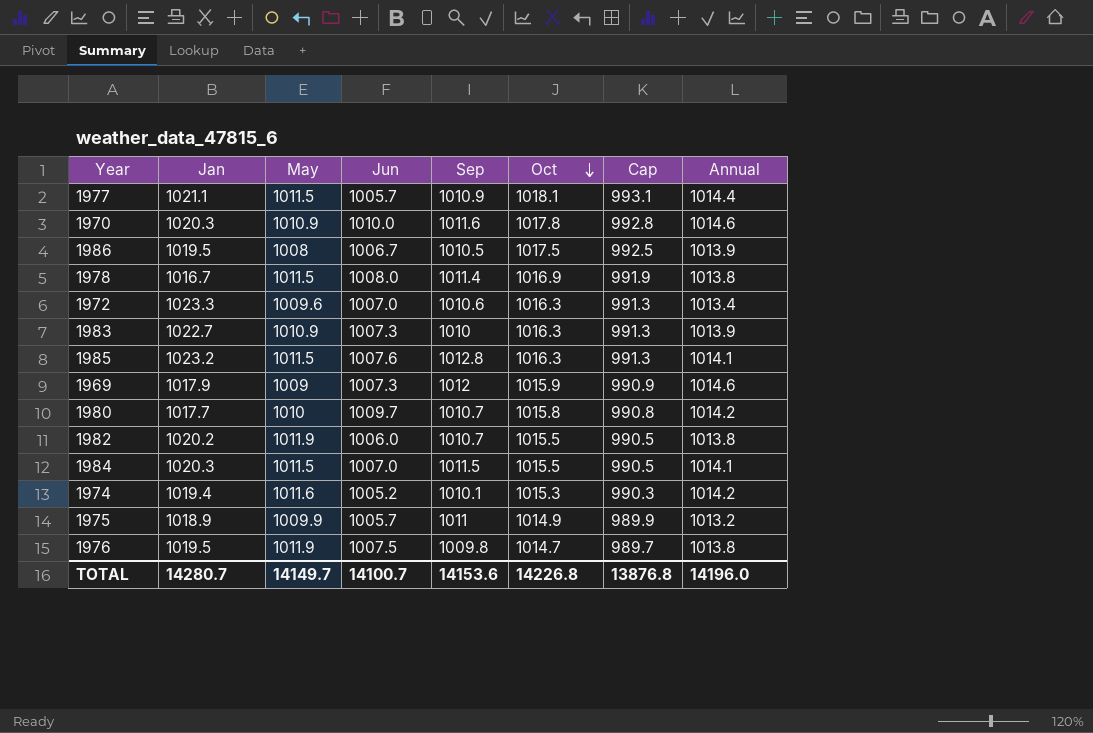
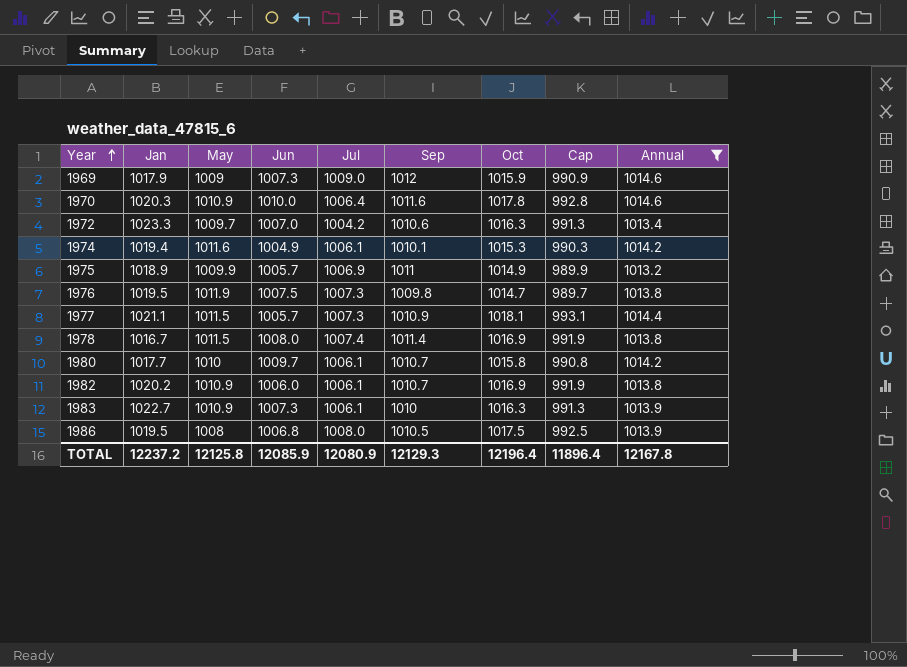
filter: none -> Annual != 1014.1
row order: Oct descending -> Year ascending
column Jul | position: none -> 5
1972 | May: 1009.6 -> 1009.7
1974 | Jun: 1005.2 -> 1004.9
1982 | May: 1011.9 -> 1010.9
1982 | Oct: 1015.5 -> 1016.9
1982 | Cap: 990.5 -> 991.9
1986 | Jun: 1006.7 -> 1006.8
TOTAL | Jan: 14280.7 -> 12237.2
TOTAL | May: 14149.7 -> 12125.8
TOTAL | Jun: 14100.7 -> 12085.9
TOTAL | Sep: 14153.6 -> 12129.3
TOTAL | Oct: 14226.8 -> 12196.4
TOTAL | Cap: 13876.8 -> 11896.4
TOTAL | Annual: 14196.0 -> 12167.8

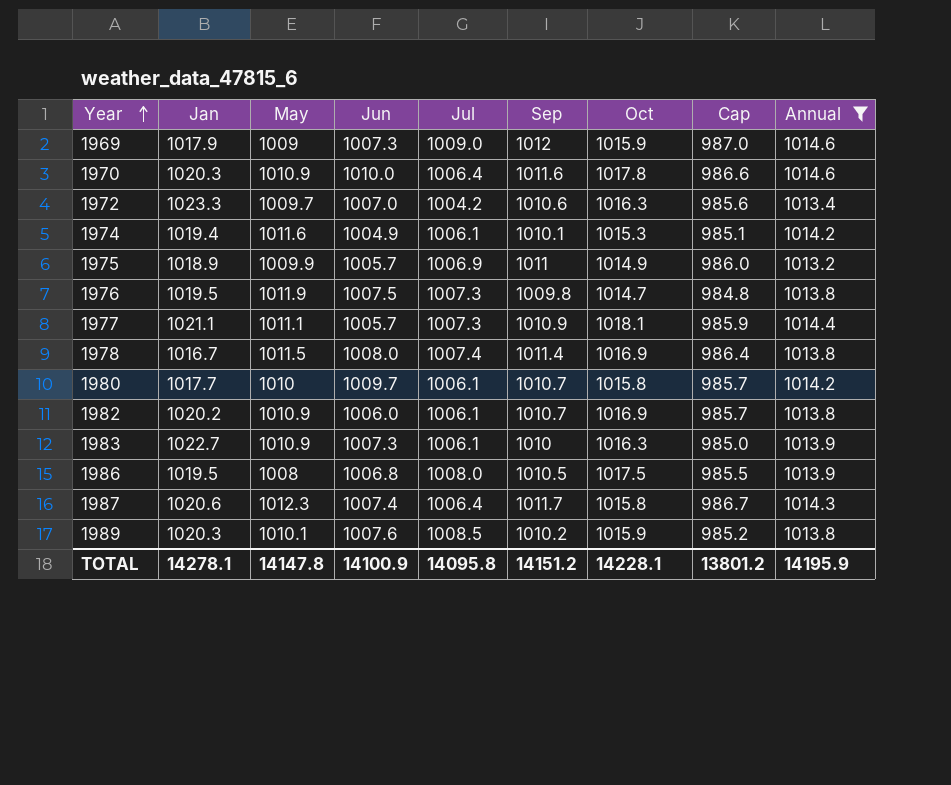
column Cap | formula: [Oct] - 25 -> [Sep] - 25
1977 | May: 1011.5 -> 1011.1
row 1987: none -> 1020.6 | 1012.3 | 1007.4 | 1006.4 | 1011.7 | 1015.8 | 986.7 | 1014.3
row 1989: none -> 1020.3 | 1010.1 | 1007.6 | 1008.5 | 1010.2 | 1015.9 | 985.2 | 1013.8
TOTAL | Jan: 12237.2 -> 14278.1
TOTAL | May: 12125.8 -> 14147.8
TOTAL | Jun: 12085.9 -> 14100.9
TOTAL | Jul: 12080.9 -> 14095.8
TOTAL | Sep: 12129.3 -> 14151.2
TOTAL | Oct: 12196.4 -> 14228.1
TOTAL | Cap: 11896.4 -> 13801.2
TOTAL | Annual: 12167.8 -> 14195.9

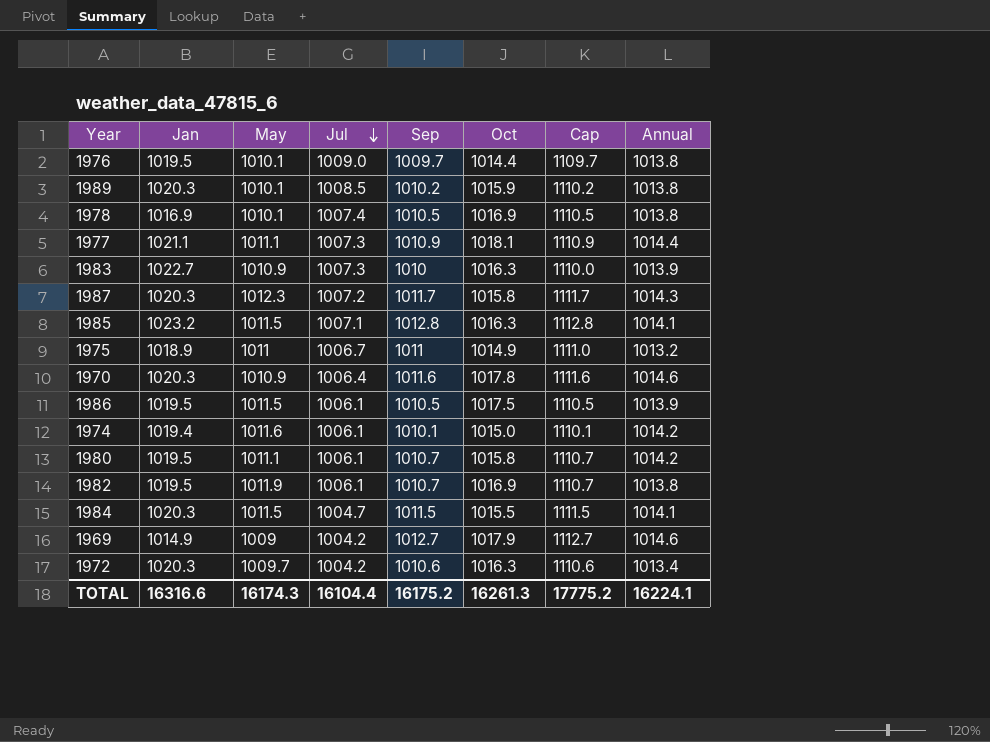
filter: Annual != 1014.1 -> none
row order: Year ascending -> Jul descending
column Jun | position: 4 -> none
column Cap | formula: [Sep] - 25 -> [Sep] + 100
1976 | May: 1011.9 -> 1010.1
1976 | Jul: 1007.3 -> 1009.0
1976 | Sep: 1009.8 -> 1009.7
1976 | Oct: 1014.7 -> 1014.4
1978 | Jan: 1016.7 -> 1016.9
1978 | May: 1011.5 -> 1010.1
1978 | Sep: 1011.4 -> 1010.5
1983 | Jul: 1006.1 -> 1007.3
1987 | Jan: 1020.6 -> 1020.3
1987 | Jul: 1006.4 -> 1007.2
1975 | May: 1009.9 -> 1011
1975 | Jul: 1006.9 -> 1006.7
1986 | May: 1008 -> 1011.5
1986 | Jul: 1008.0 -> 1006.1
1974 | Oct: 1015.3 -> 1015.0
1980 | Jan: 1017.7 -> 1019.5
1980 | May: 1010 -> 1011.1
1982 | Jan: 1020.2 -> 1019.5
1982 | May: 1010.9 -> 1011.9
1969 | Jan: 1017.9 -> 1014.9
1969 | Jul: 1009.0 -> 1004.2
1969 | Sep: 1012 -> 1012.7
1969 | Oct: 1015.9 -> 1017.9
1972 | Jan: 1023.3 -> 1020.3
TOTAL | Jan: 14278.1 -> 16316.6
TOTAL | May: 14147.8 -> 16174.3
TOTAL | Jul: 14095.8 -> 16104.4
TOTAL | Sep: 14151.2 -> 16175.2
TOTAL | Oct: 14228.1 -> 16261.3
TOTAL | Cap: 13801.2 -> 17775.2
TOTAL | Annual: 14195.9 -> 16224.1

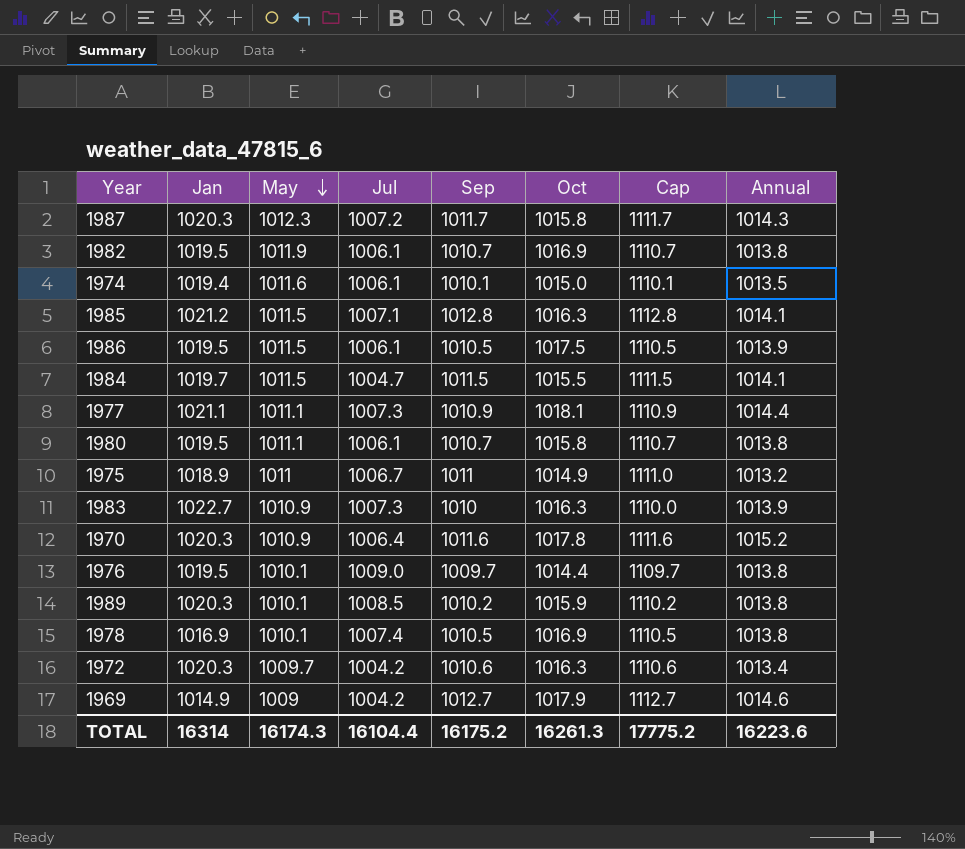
row order: Jul descending -> May descending
1974 | Annual: 1014.2 -> 1013.5
1985 | Jan: 1023.2 -> 1021.2
1984 | Jan: 1020.3 -> 1019.7
1980 | Annual: 1014.2 -> 1013.8
1970 | Annual: 1014.6 -> 1015.2
TOTAL | Jan: 16316.6 -> 16314
TOTAL | Annual: 16224.1 -> 16223.6

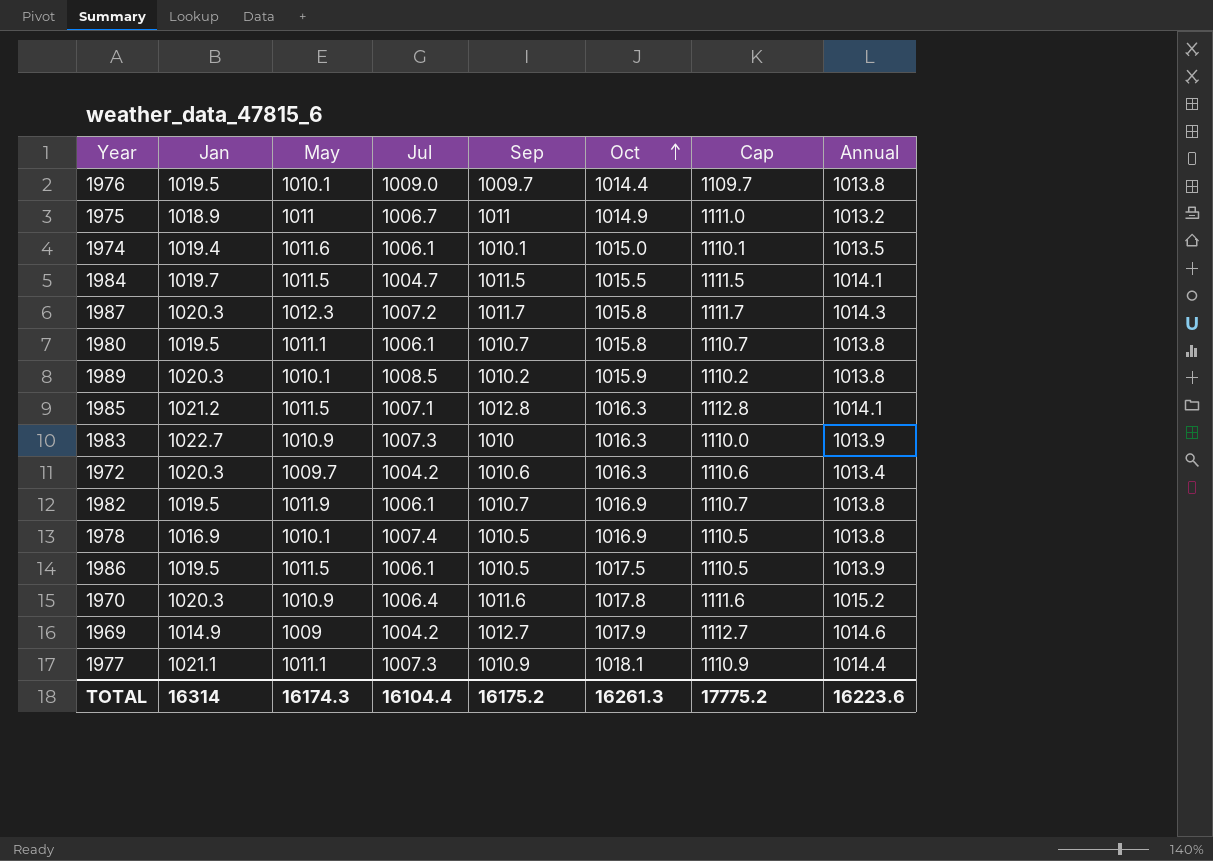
row order: May descending -> Oct ascending

